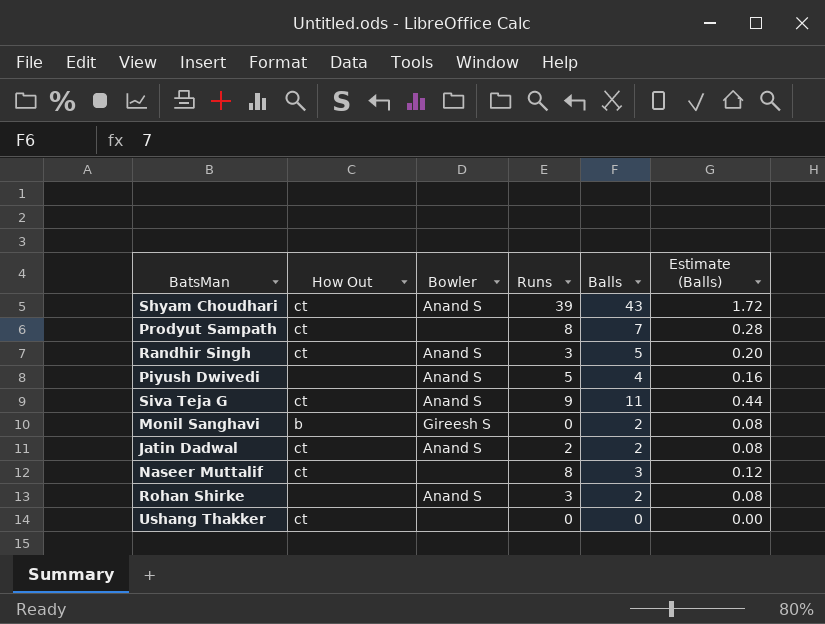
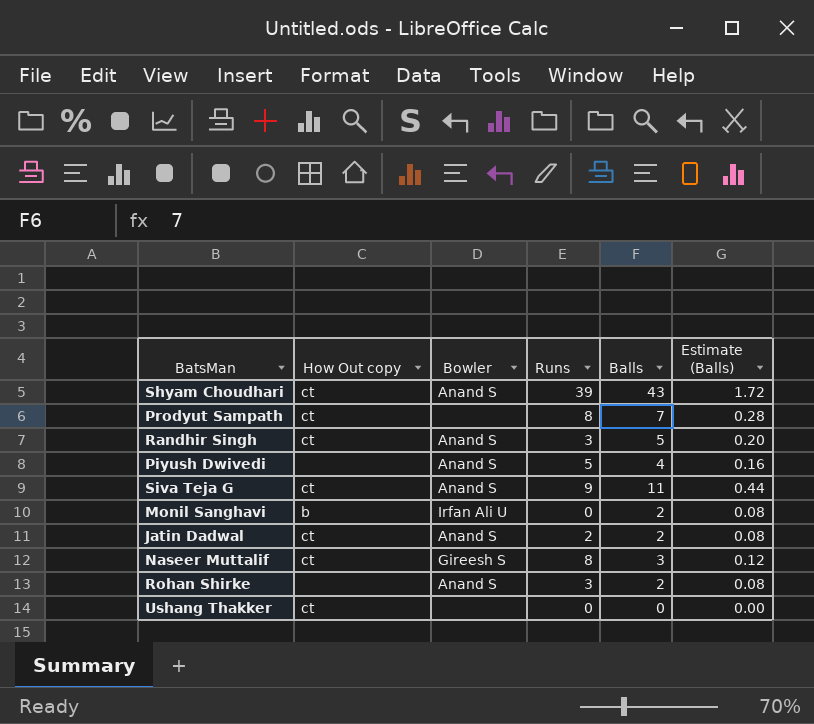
column name: How Out -> How Out copy
Monil Sanghavi | Bowler: Gireesh S -> Irfan Ali U
Naseer Muttalif | Bowler: none -> Gireesh S

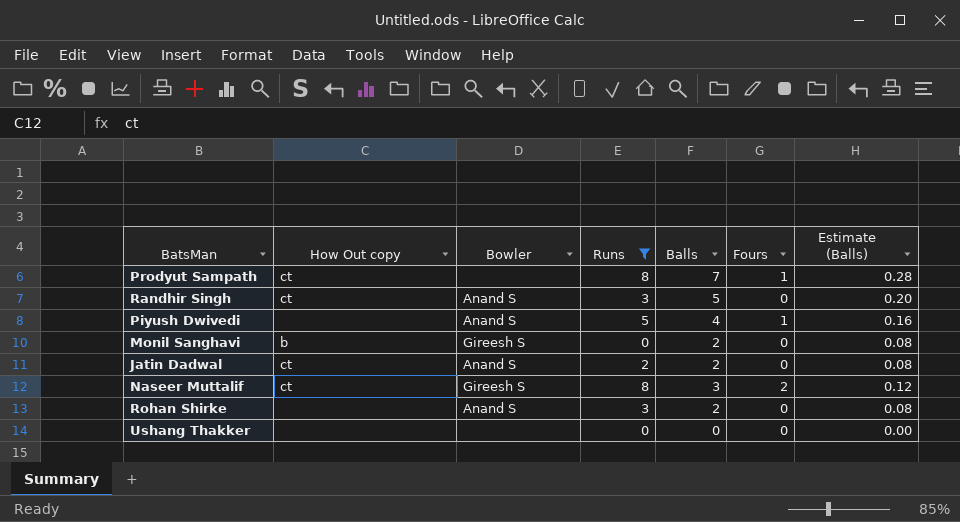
filter: none -> Runs <= 8
column Fours | position: none -> 6
Monil Sanghavi | Bowler: Irfan Ali U -> Gireesh S
Ushang Thakker | How Out copy: ct -> none

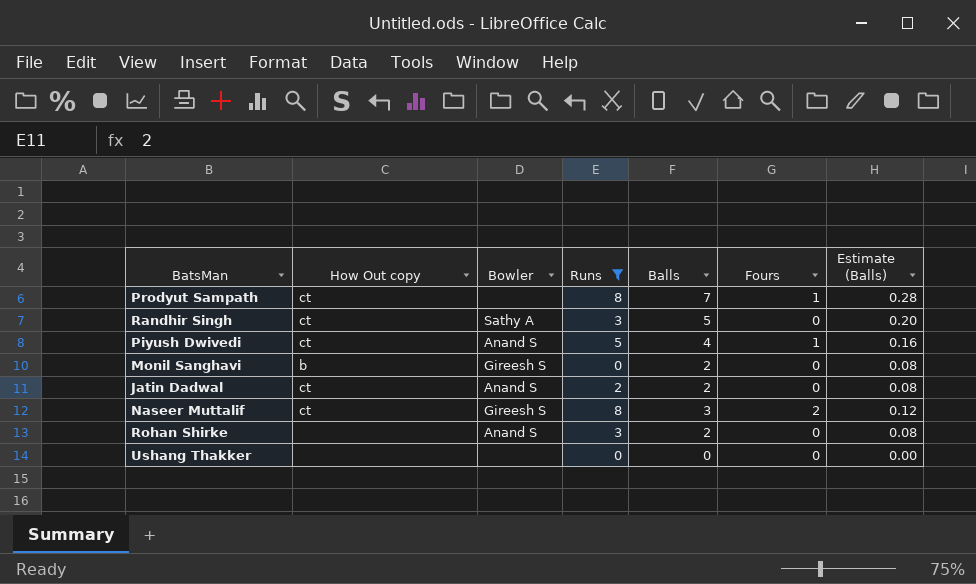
Randhir Singh | Bowler: Anand S -> Sathy A
Piyush Dwivedi | How Out copy: none -> ct

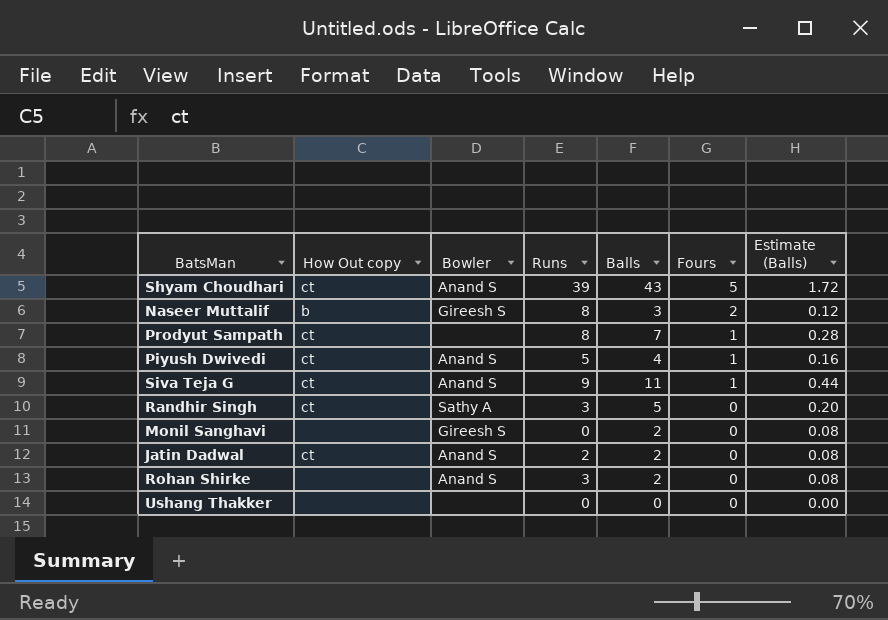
filter: Runs <= 8 -> none
row order: none -> Fours descending
Naseer Muttalif | How Out copy: ct -> b
Monil Sanghavi | How Out copy: b -> none

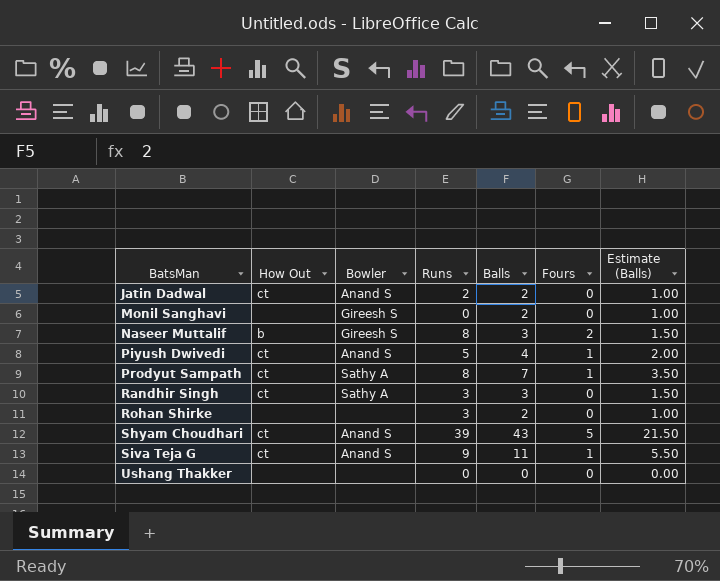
row order: Fours descending -> BatsMan ascending
column name: How Out copy -> How Out
column Estimate (Balls) | formula: [Balls] * 0.04 -> [Balls] * 0.5
Prodyut Sampath | Bowler: none -> Sathy A
Randhir Singh | Balls: 5 -> 3
Rohan Shirke | Bowler: Anand S -> none

